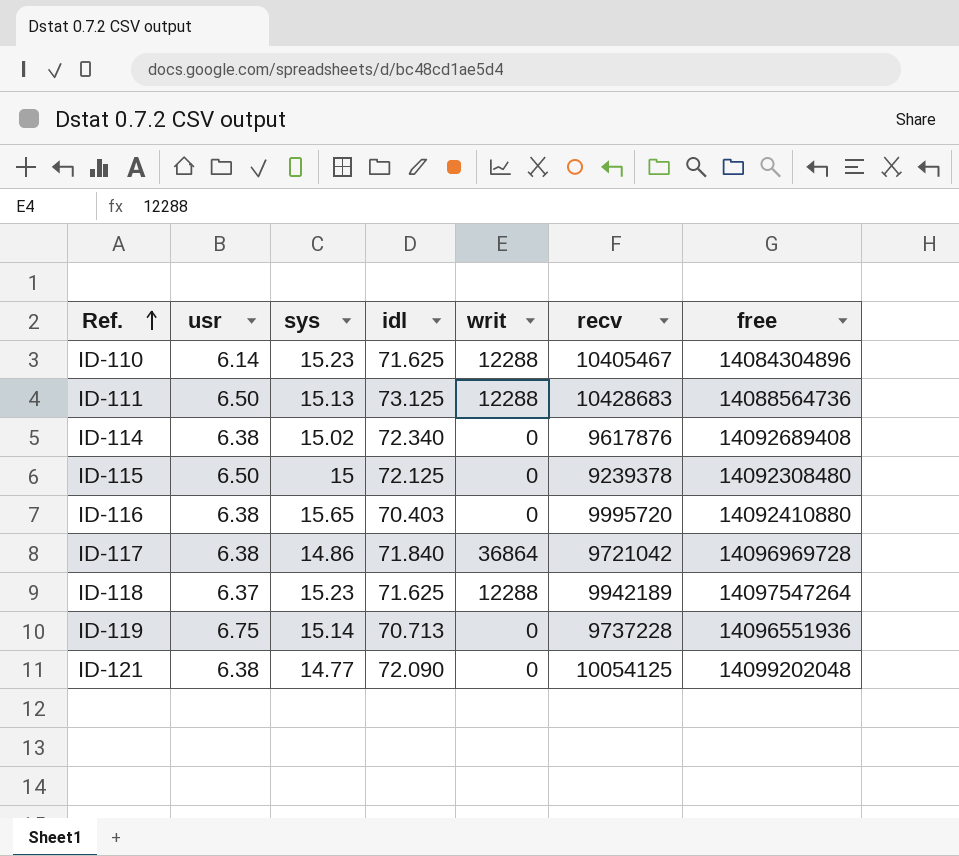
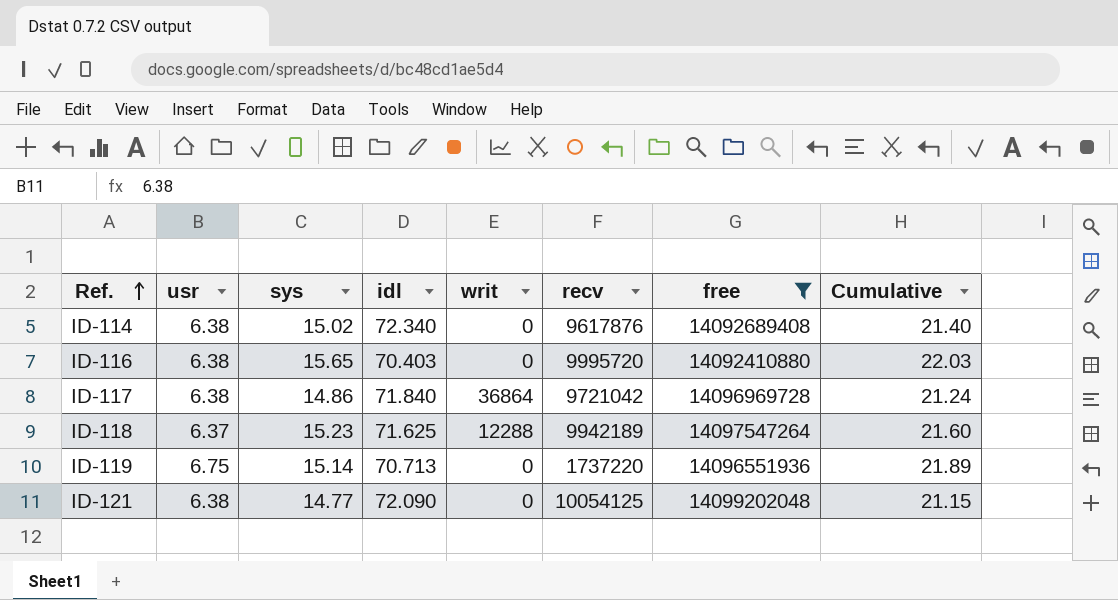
filter: none -> free >= 14092410880
column Cumulative | formula: none -> [usr] + [sys]
ID-119 | recv: 9737228 -> 1737220

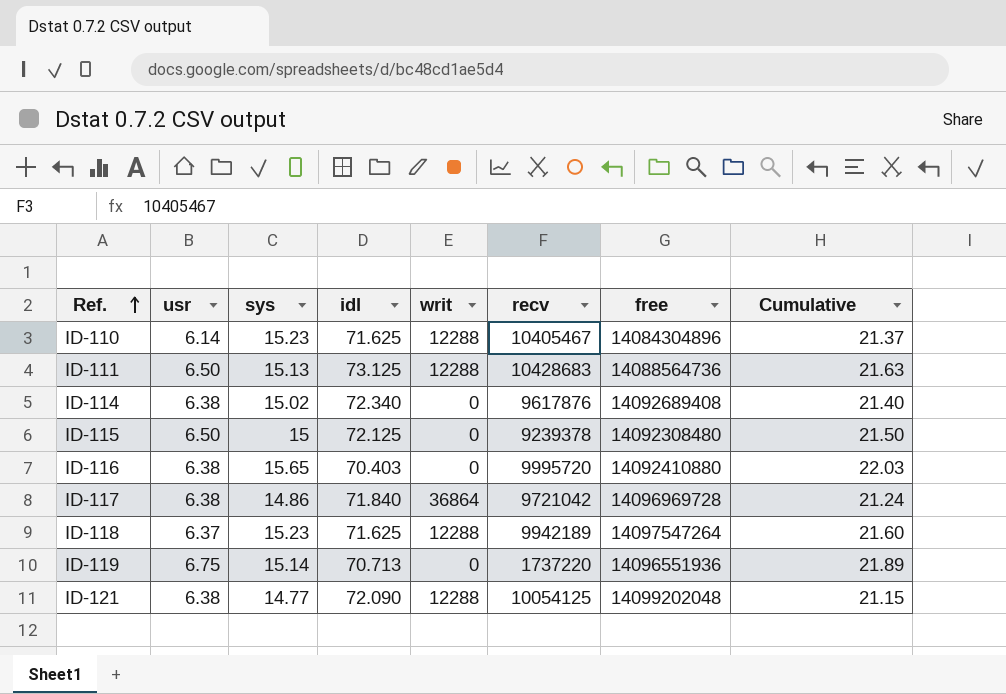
filter: free >= 14092410880 -> none
ID-121 | writ: 0 -> 12288

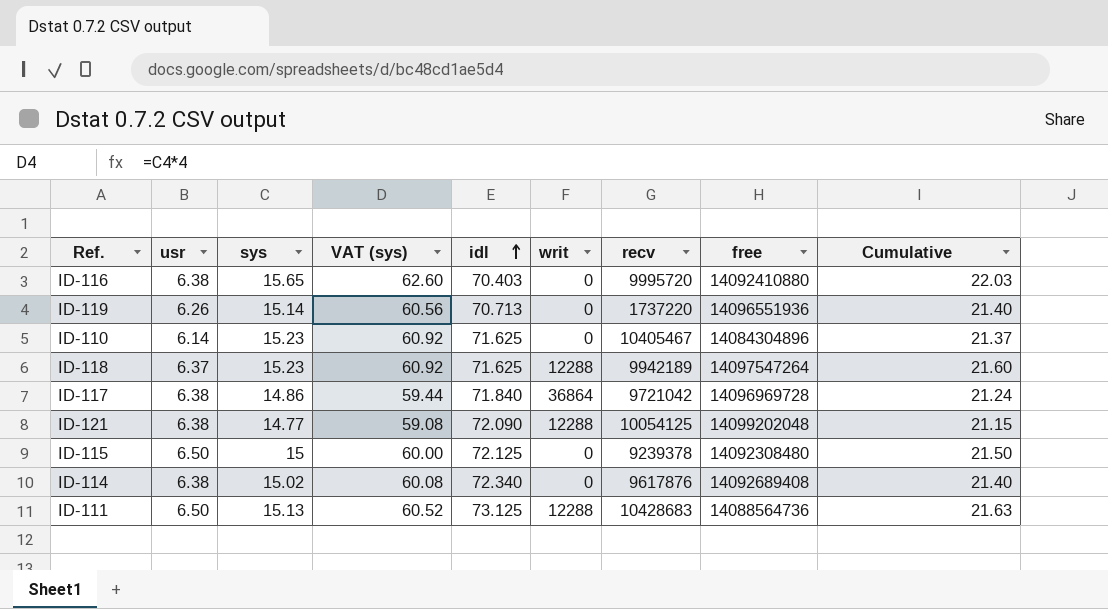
row order: Ref. ascending -> idl ascending
column VAT (sys) | formula: none -> [sys] * 4
ID-119 | usr: 6.75 -> 6.26
ID-119 | Cumulative: 21.89 -> 21.40
ID-110 | writ: 12288 -> 0

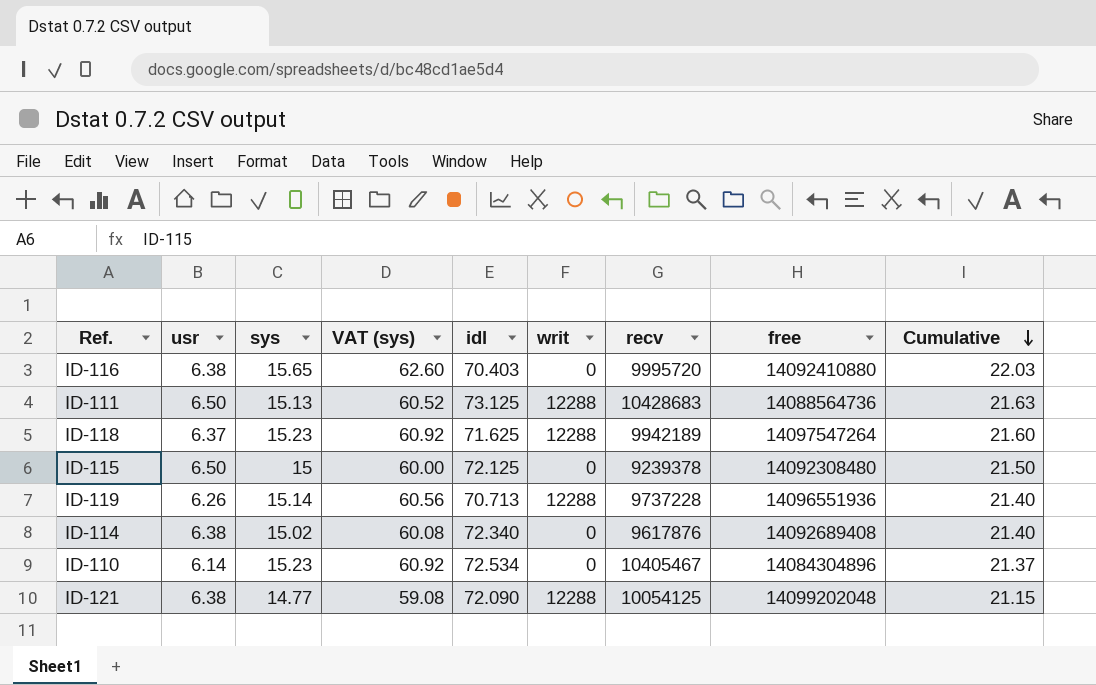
row order: idl ascending -> Cumulative descending
row ID-117: 6.38 | 14.86 | 59.44 | 71.840 | 36864 | 9721042 | 14096969728 | 21.24 -> none
ID-119 | writ: 0 -> 12288
ID-119 | recv: 1737220 -> 9737228
ID-110 | idl: 71.625 -> 72.534

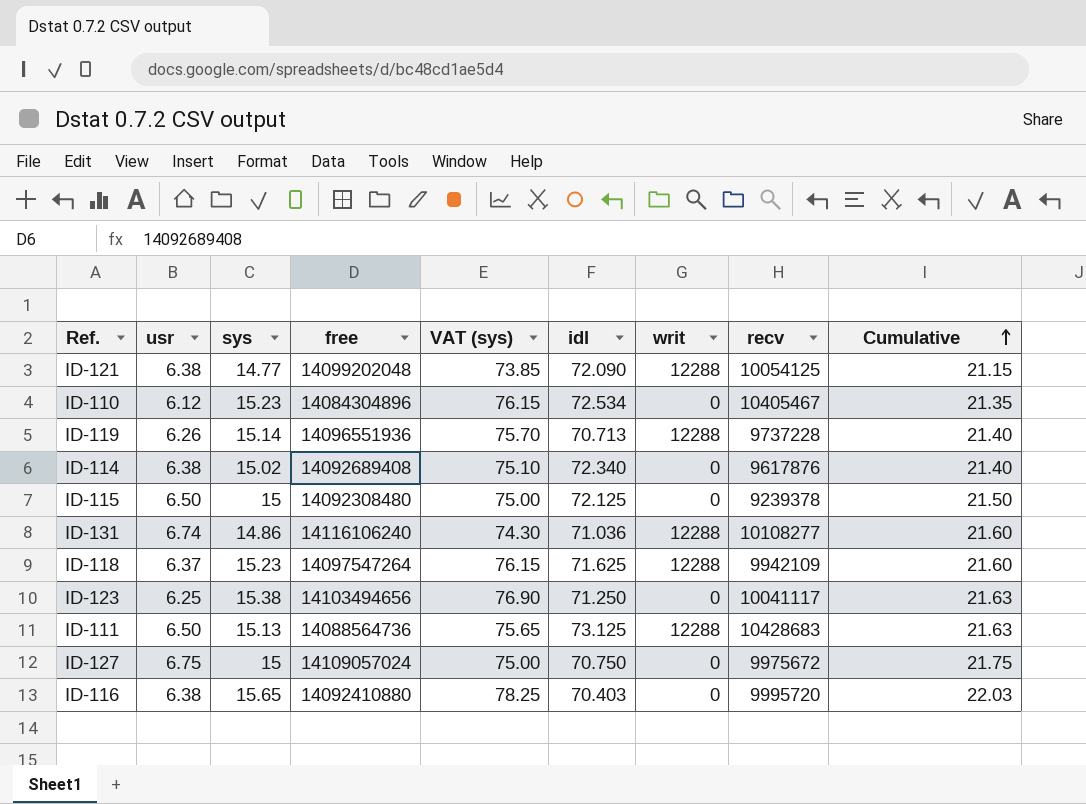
row order: Cumulative descending -> Cumulative ascending
column free | position: 8 -> 4
column VAT (sys) | formula: [sys] * 4 -> [sys] * 5
ID-110 | usr: 6.14 -> 6.12
ID-110 | Cumulative: 21.37 -> 21.35
row ID-131: none -> 6.74 | 14.86 | 14116106240 | 74.30 | 71.036 | 12288 | 10108277 | 21.60
ID-118 | recv: 9942189 -> 9942109
row ID-123: none -> 6.25 | 15.38 | 14103494656 | 76.90 | 71.250 | 0 | 10041117 | 21.63
row ID-127: none -> 6.75 | 15 | 14109057024 | 75.00 | 70.750 | 0 | 9975672 | 21.75

